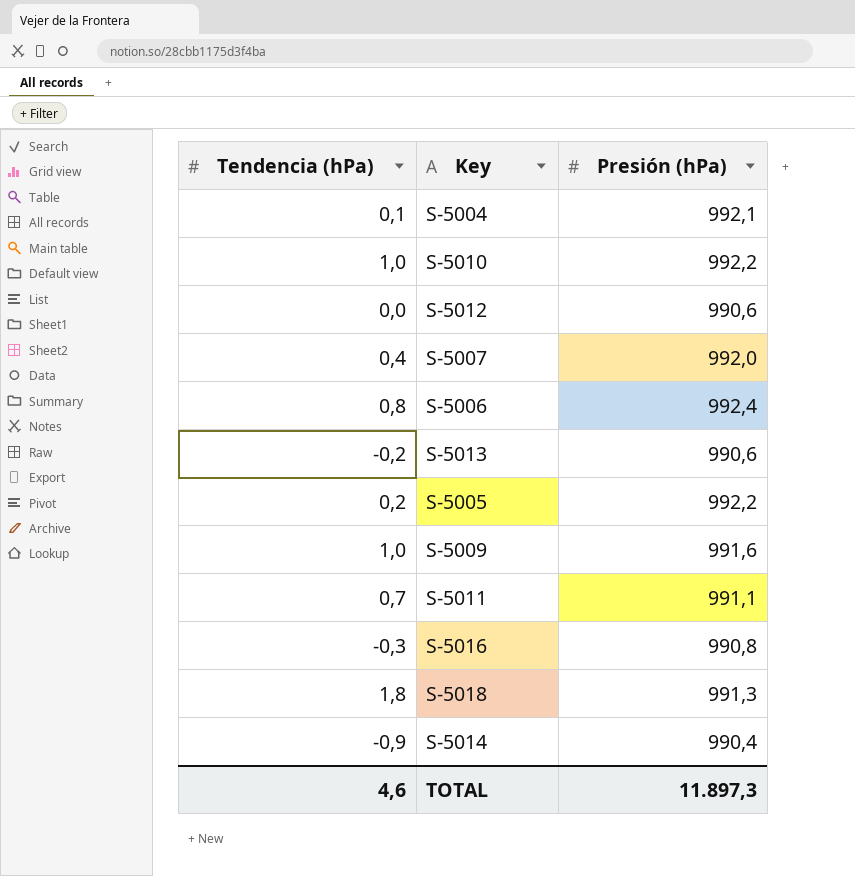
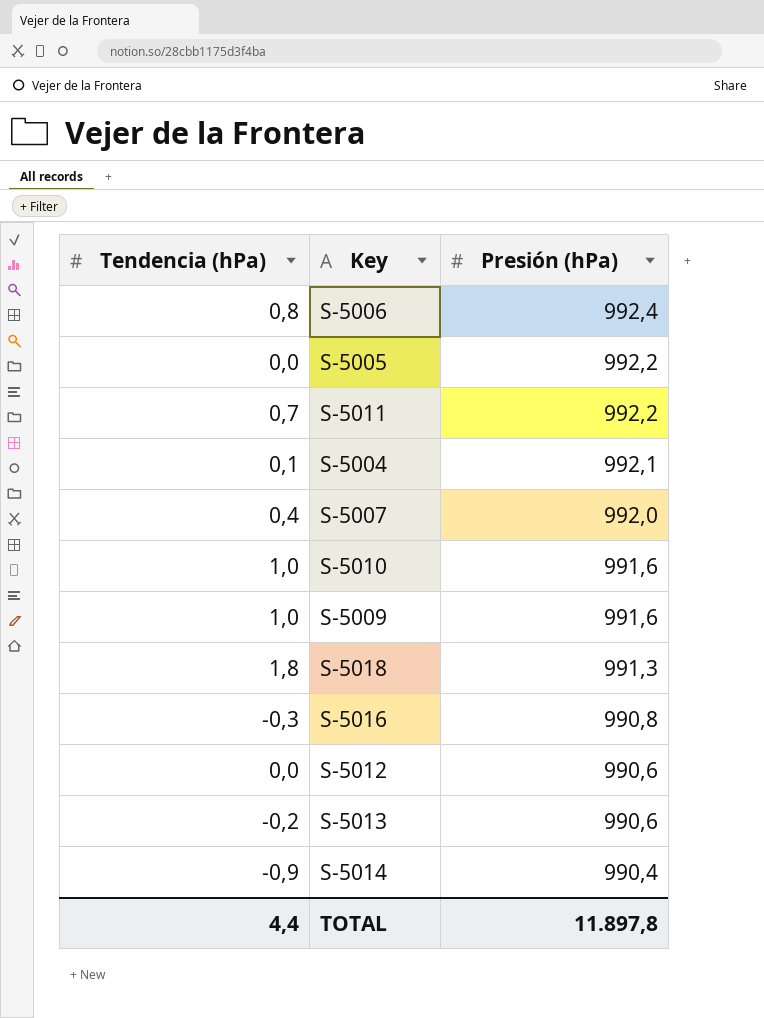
row order: none -> Presión (hPa) descending
S-5005 | Tendencia (hPa): 0,2 -> 0,0
S-5011 | Presión (hPa): 991,1 -> 992,2
S-5010 | Presión (hPa): 992,2 -> 991,6
TOTAL | Tendencia (hPa): 4,6 -> 4,4
TOTAL | Presión (hPa): 11.897,3 -> 11.897,8

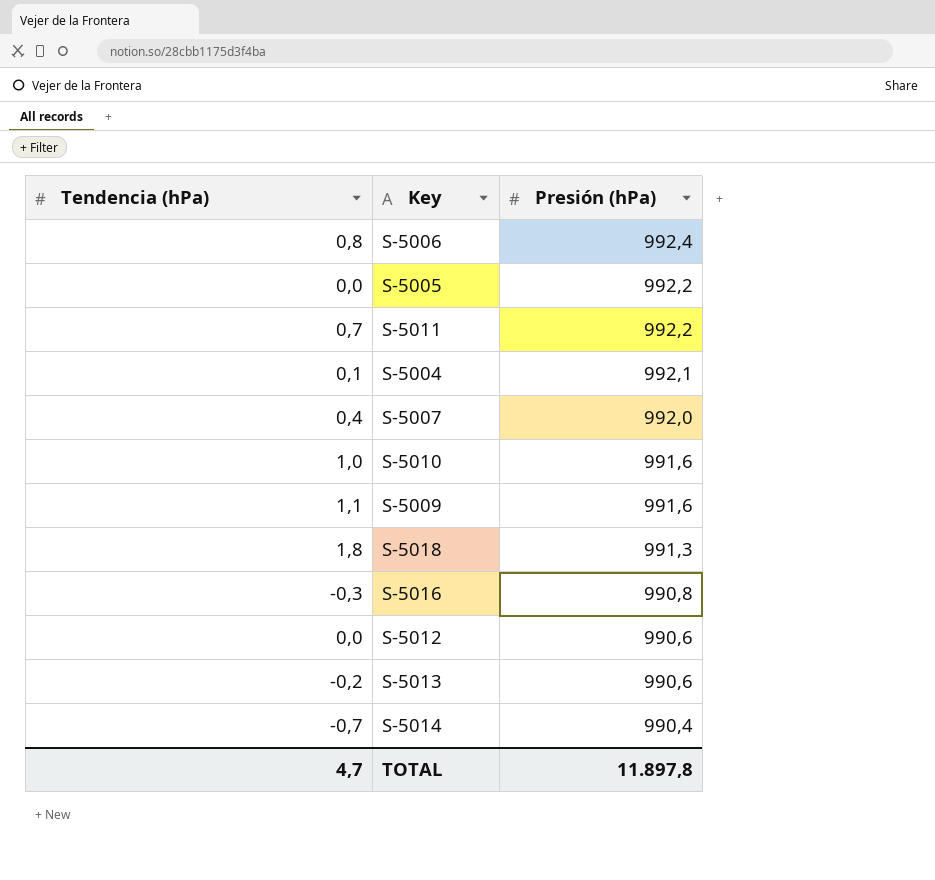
S-5009 | Tendencia (hPa): 1,0 -> 1,1
S-5014 | Tendencia (hPa): -0,9 -> -0,7
TOTAL | Tendencia (hPa): 4,4 -> 4,7

